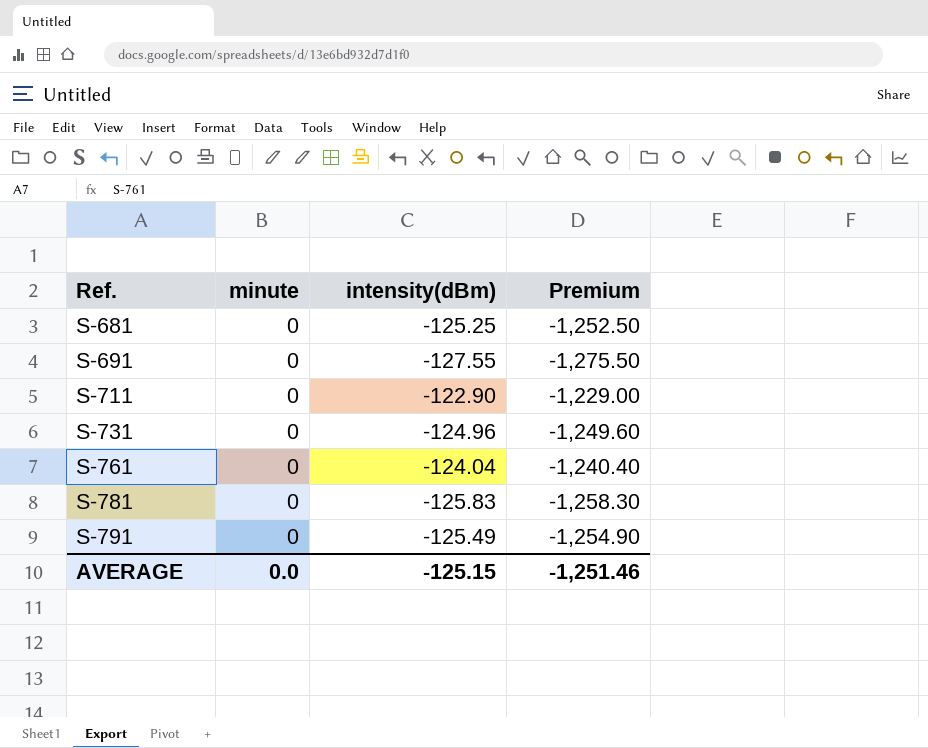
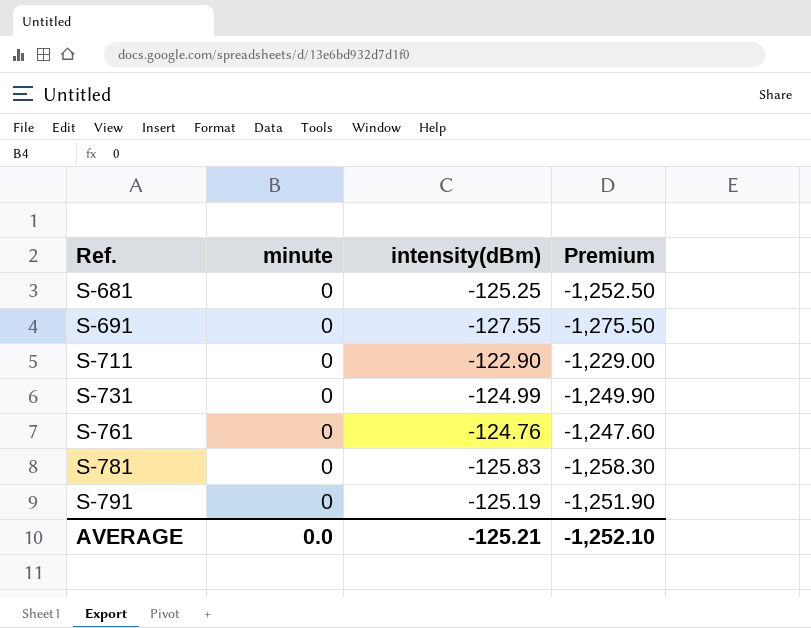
S-731 | intensity(dBm): -124.96 -> -124.99
S-731 | Premium: -1,249.60 -> -1,249.90
S-761 | intensity(dBm): -124.04 -> -124.76
S-761 | Premium: -1,240.40 -> -1,247.60
S-791 | intensity(dBm): -125.49 -> -125.19
S-791 | Premium: -1,254.90 -> -1,251.90
AVERAGE | intensity(dBm): -125.15 -> -125.21
AVERAGE | Premium: -1,251.46 -> -1,252.10

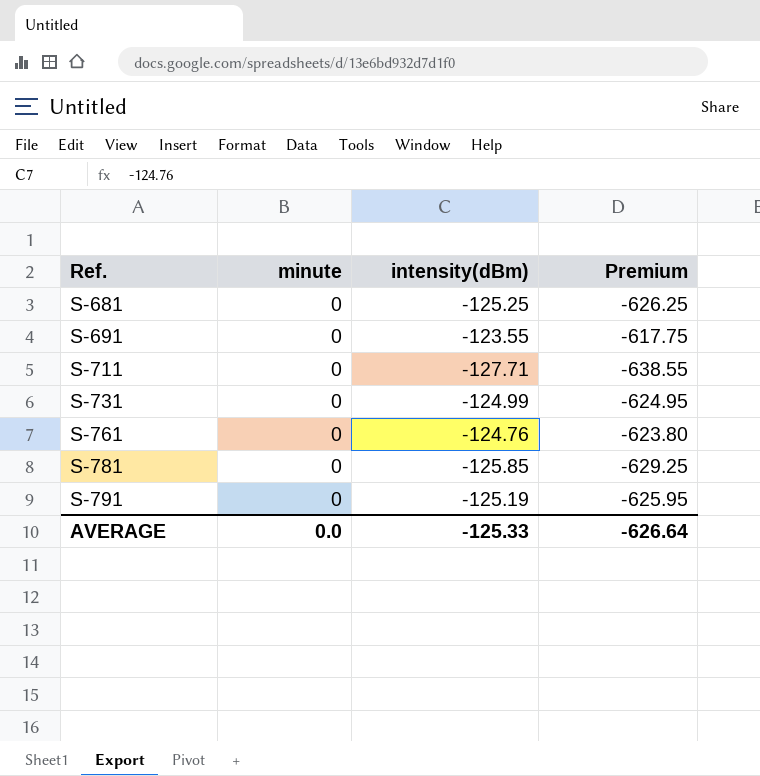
column Premium | formula: [intensity(dBm)] * 10 -> [intensity(dBm)] * 5
S-691 | intensity(dBm): -127.55 -> -123.55
S-711 | intensity(dBm): -122.90 -> -127.71
S-781 | intensity(dBm): -125.83 -> -125.85
AVERAGE | intensity(dBm): -125.21 -> -125.33
AVERAGE | Premium: -1,252.10 -> -626.64

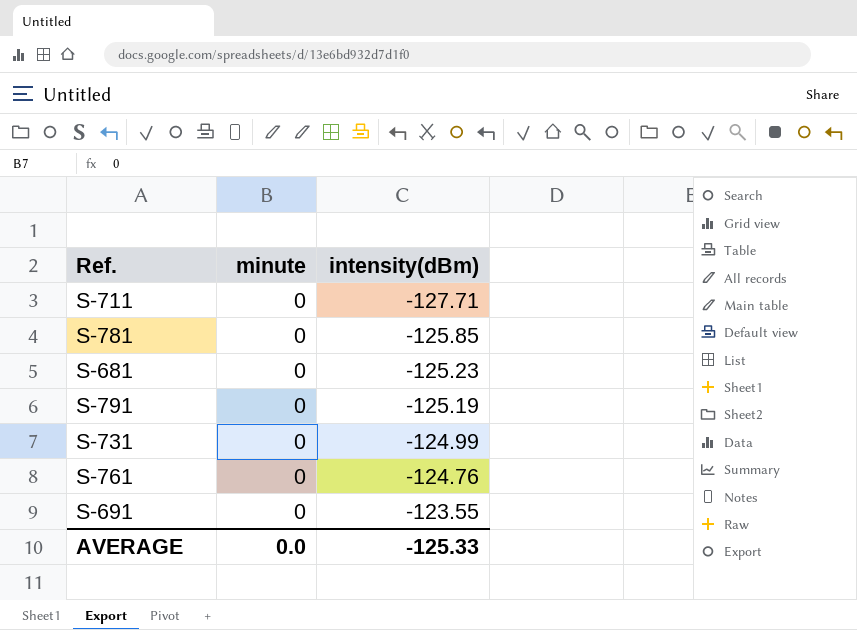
row order: Ref. ascending -> intensity(dBm) ascending
column Premium | formula: [intensity(dBm)] * 5 -> none
S-681 | intensity(dBm): -125.25 -> -125.23

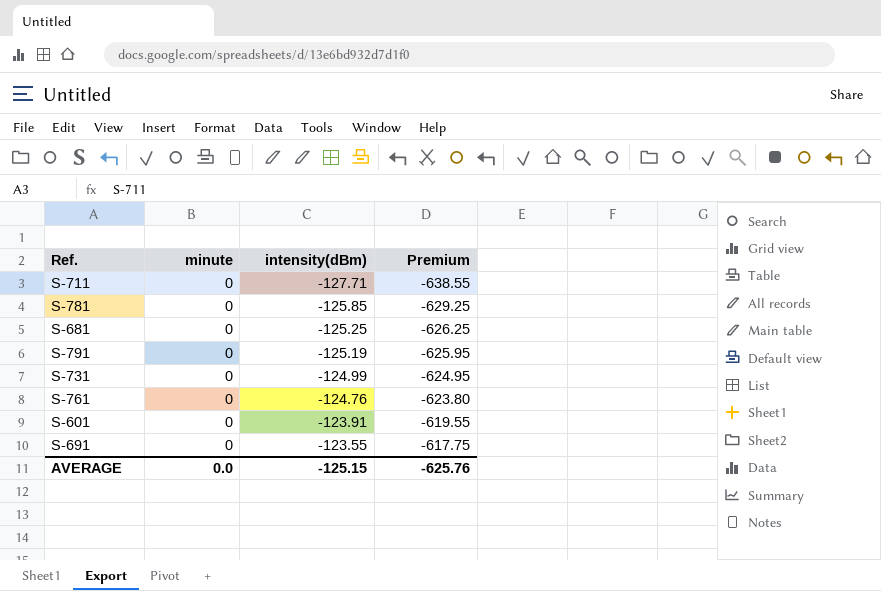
column Premium | formula: none -> [intensity(dBm)] * 5
S-681 | intensity(dBm): -125.23 -> -125.25
row S-601: none -> 0 | -123.91 | -619.55
AVERAGE | intensity(dBm): -125.33 -> -125.15

